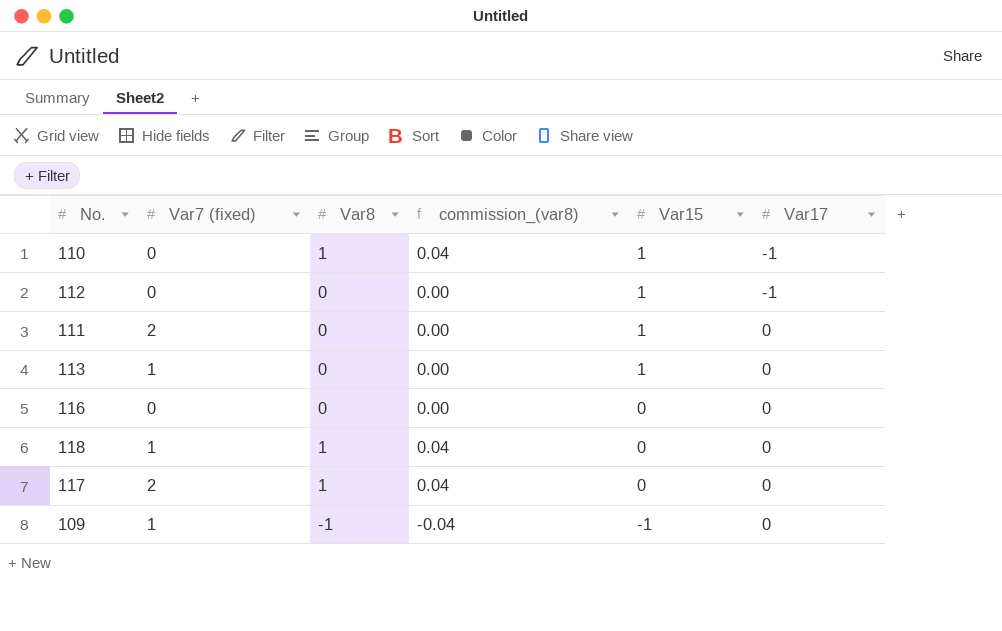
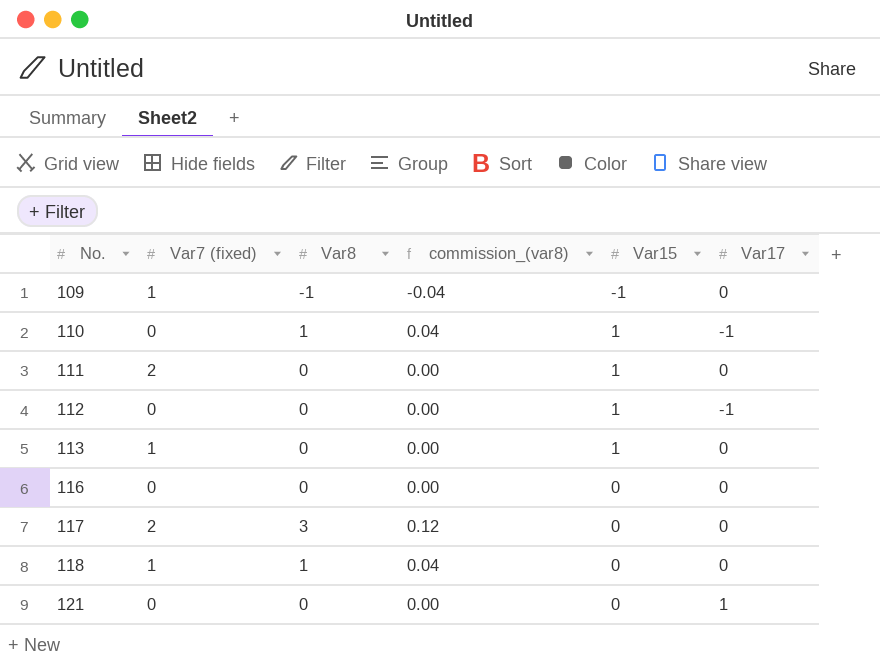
row order: Var15 descending -> No. ascending
117 | Var8: 1 -> 3
117 | commission_(var8): 0.04 -> 0.12
row 121: none -> 0 | 0 | 0.00 | 0 | 1

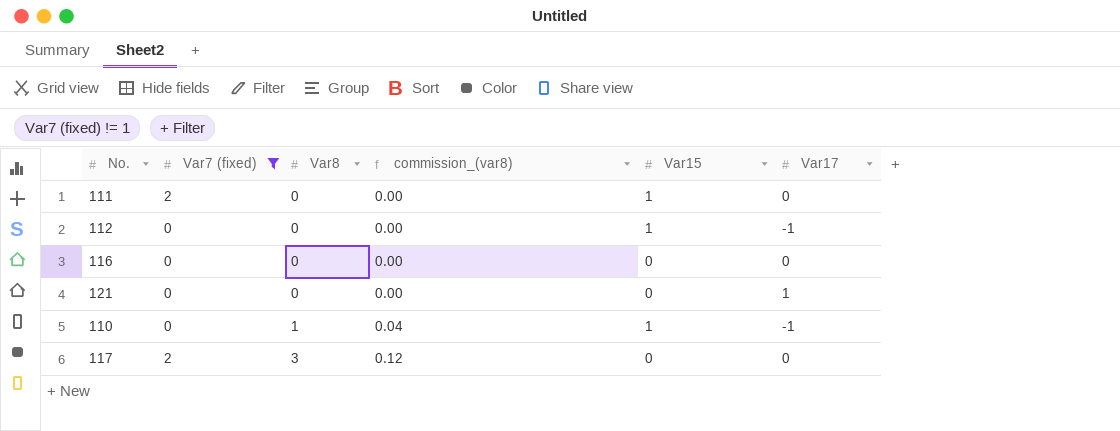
filter: none -> Var7 (fixed) != 1
row order: No. ascending -> Var8 ascending

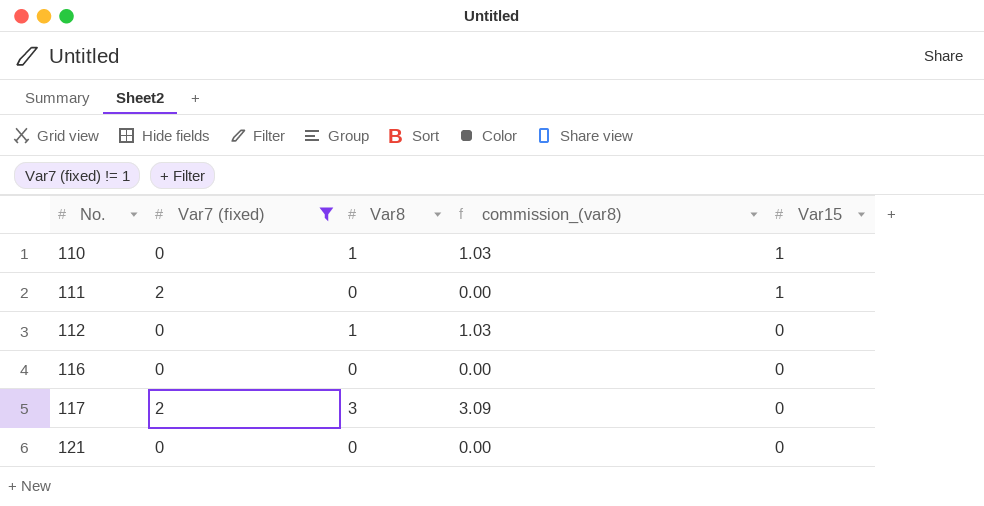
row order: Var8 ascending -> No. ascending
column Var17 | position: 6 -> none
column commission_(var8) | formula: [Var8] * 0.04 -> [Var8] * 1.03
112 | Var8: 0 -> 1
112 | Var15: 1 -> 0

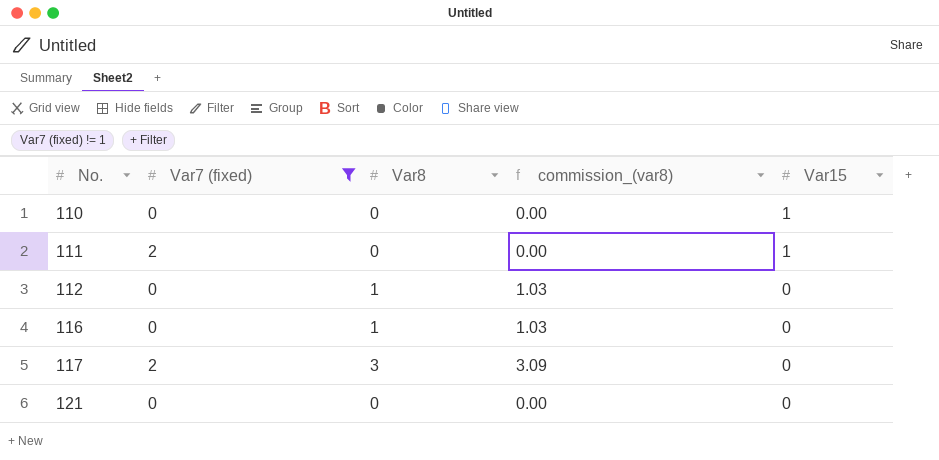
110 | Var8: 1 -> 0
110 | commission_(var8): 1.03 -> 0.00
116 | Var8: 0 -> 1
116 | commission_(var8): 0.00 -> 1.03

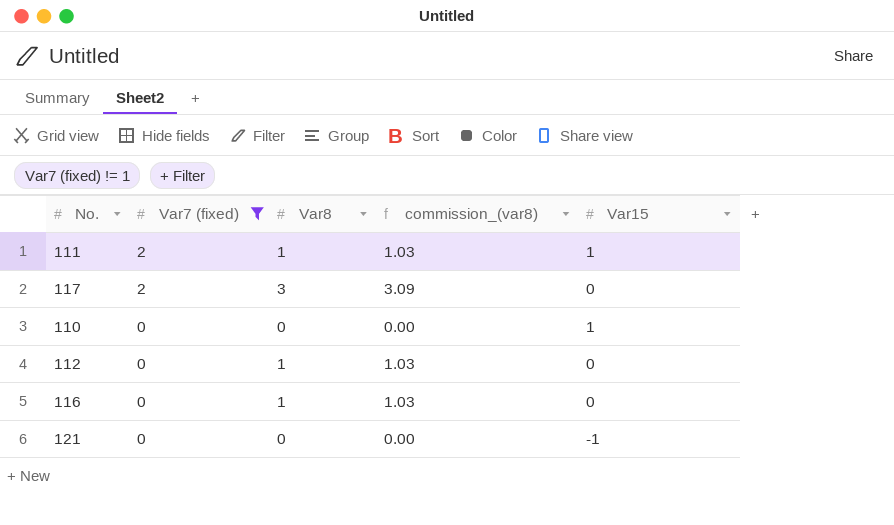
row order: No. ascending -> Var7 (fixed) descending
111 | Var8: 0 -> 1
111 | commission_(var8): 0.00 -> 1.03
121 | Var15: 0 -> -1

